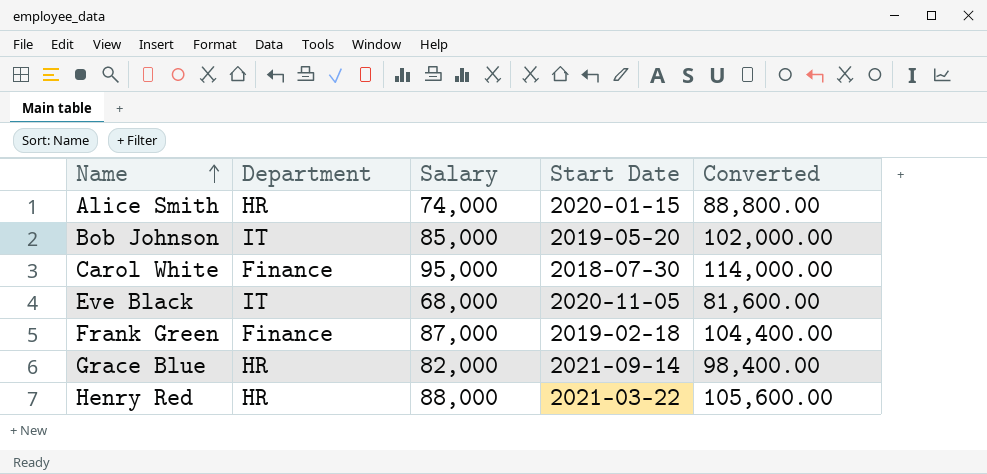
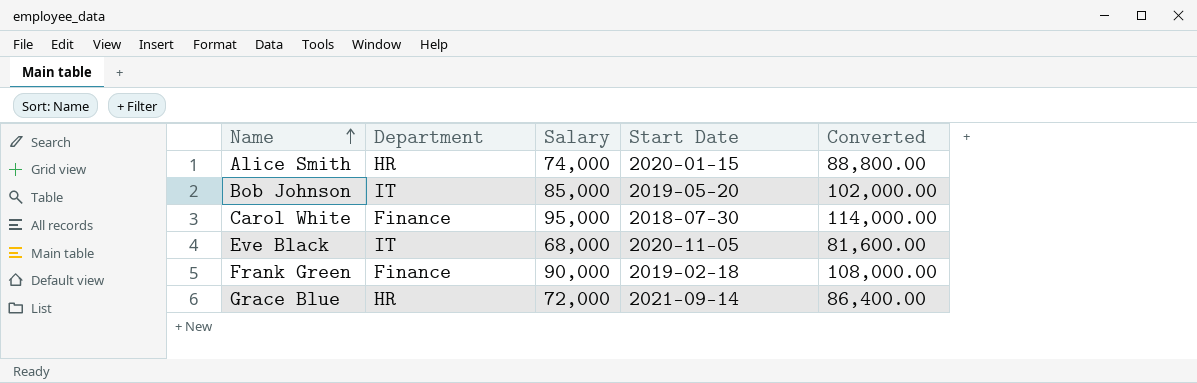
row Henry Red: HR | 88,000 | 2021-03-22 | 105,600.00 -> none
Frank Green | Salary: 87,000 -> 90,000
Frank Green | Converted: 104,400.00 -> 108,000.00
Grace Blue | Salary: 82,000 -> 72,000
Grace Blue | Converted: 98,400.00 -> 86,400.00

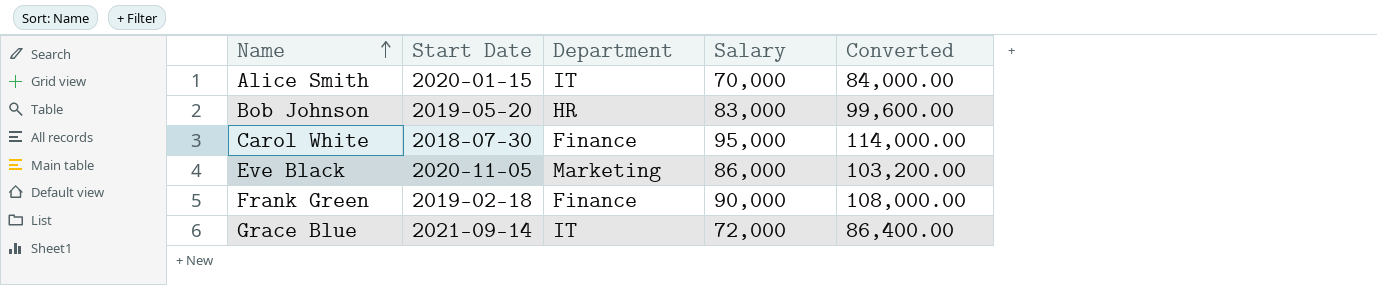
column Start Date | position: 4 -> 2
Alice Smith | Department: HR -> IT
Alice Smith | Salary: 74,000 -> 70,000
Alice Smith | Converted: 88,800.00 -> 84,000.00
Bob Johnson | Department: IT -> HR
Bob Johnson | Salary: 85,000 -> 83,000
Bob Johnson | Converted: 102,000.00 -> 99,600.00
Eve Black | Department: IT -> Marketing
Eve Black | Salary: 68,000 -> 86,000
Eve Black | Converted: 81,600.00 -> 103,200.00
Grace Blue | Department: HR -> IT

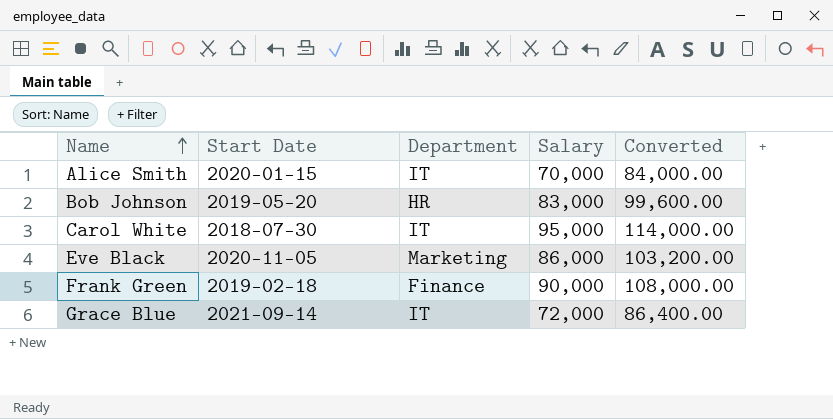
Carol White | Department: Finance -> IT

